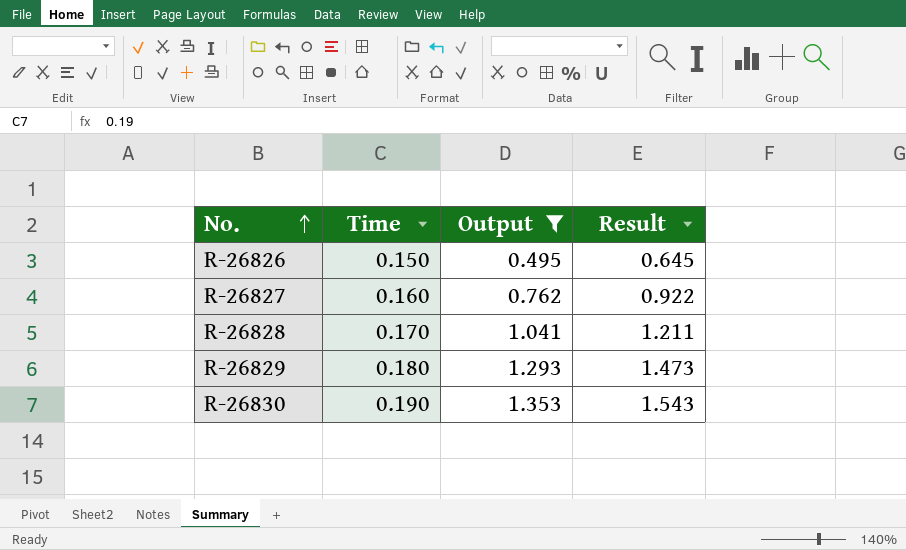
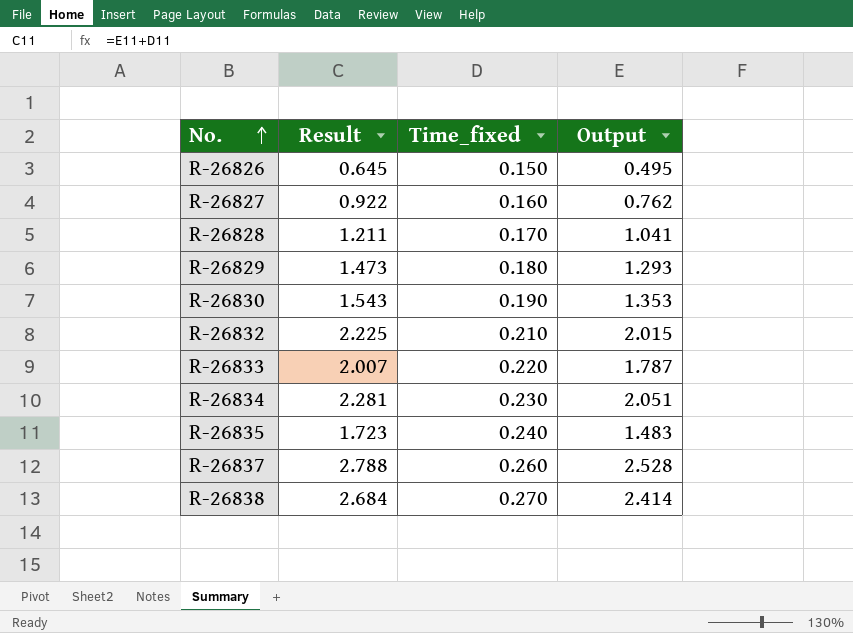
filter: Output <= 1.353 -> none
column Result | position: 4 -> 2
column name: Time -> Time_fixed

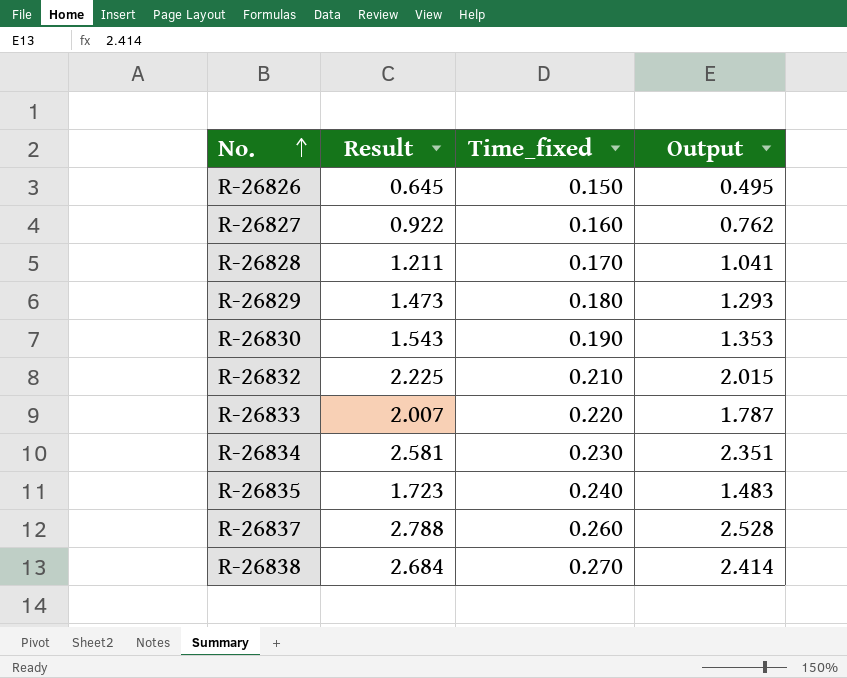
R-26834 | Result: 2.281 -> 2.581
R-26834 | Output: 2.051 -> 2.351

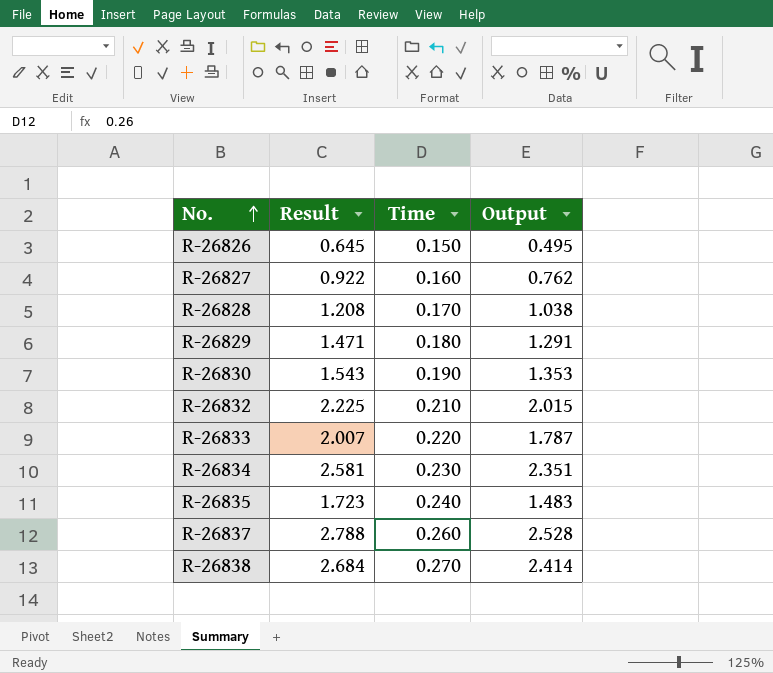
column name: Time_fixed -> Time
R-26828 | Result: 1.211 -> 1.208
R-26828 | Output: 1.041 -> 1.038
R-26829 | Result: 1.473 -> 1.471
R-26829 | Output: 1.293 -> 1.291

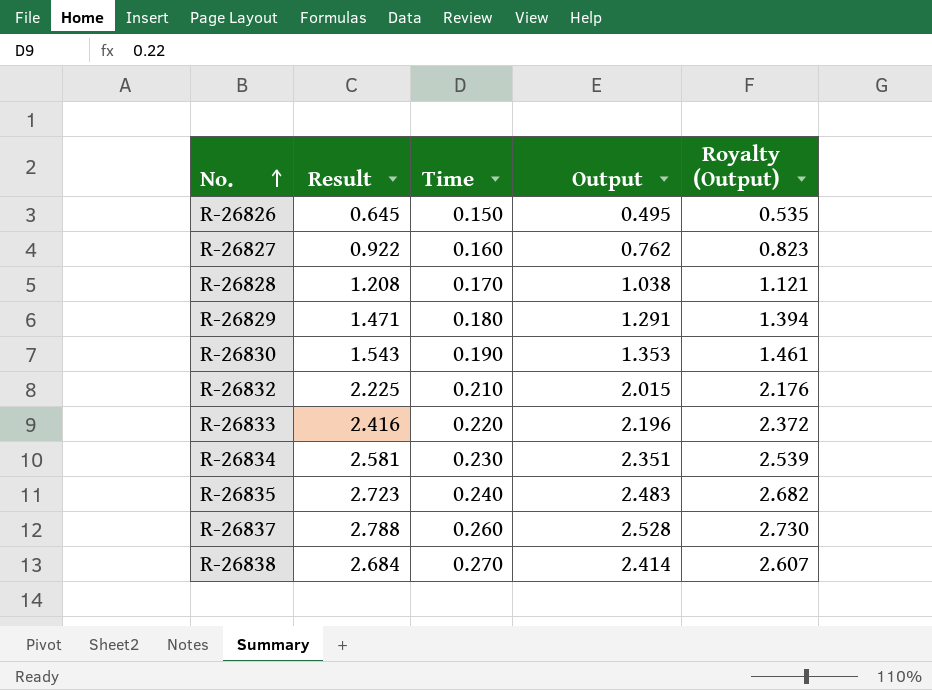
column Royalty (Output) | formula: none -> [Output] * 1.08
R-26833 | Result: 2.007 -> 2.416
R-26833 | Output: 1.787 -> 2.196
R-26835 | Result: 1.723 -> 2.723
R-26835 | Output: 1.483 -> 2.483

